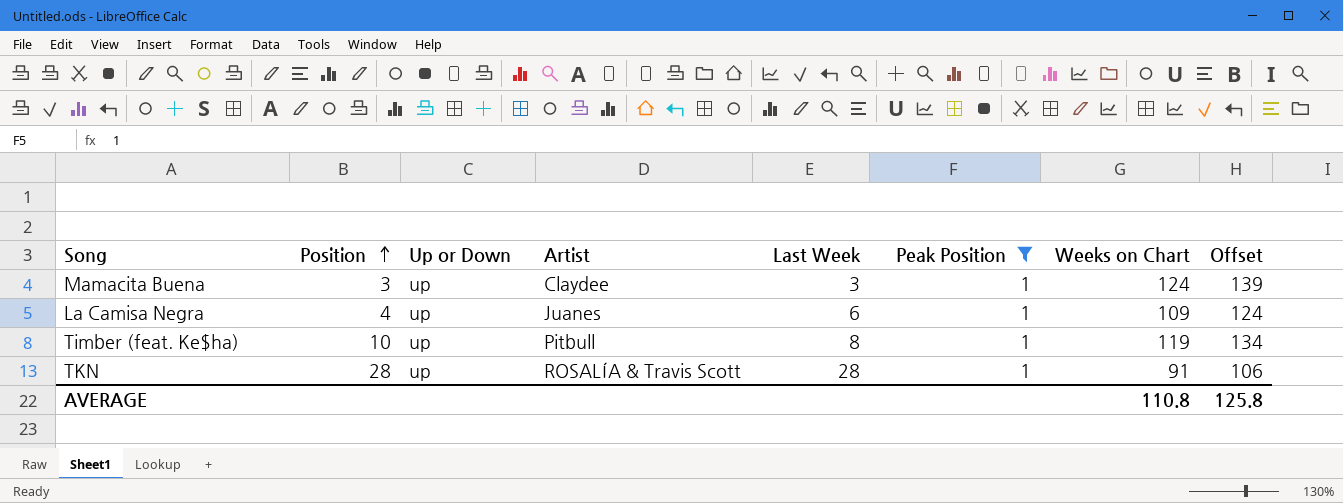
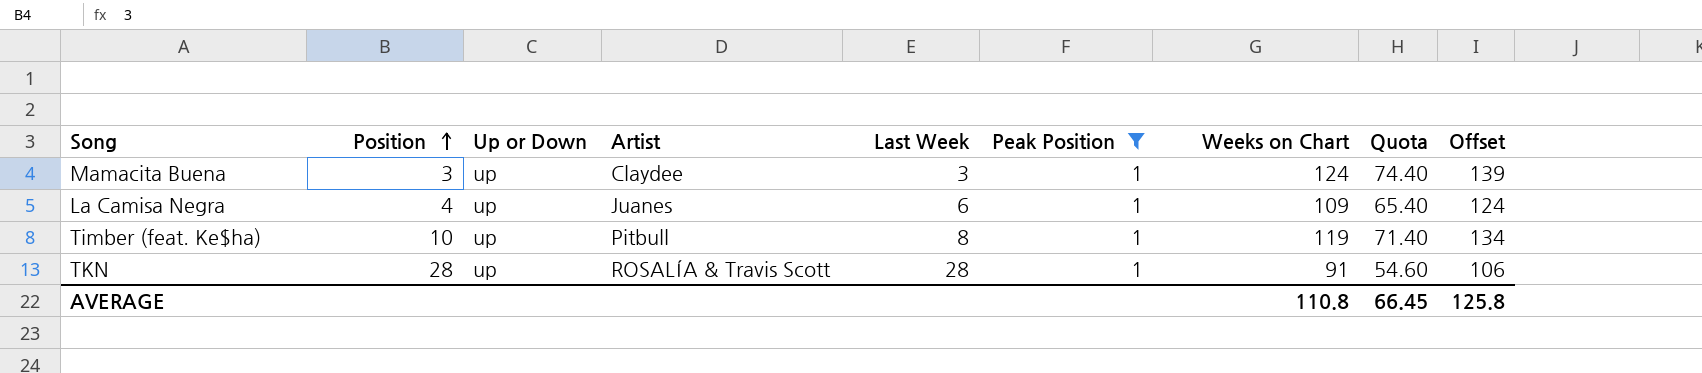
column Quota | formula: none -> [Weeks on Chart] * 0.6

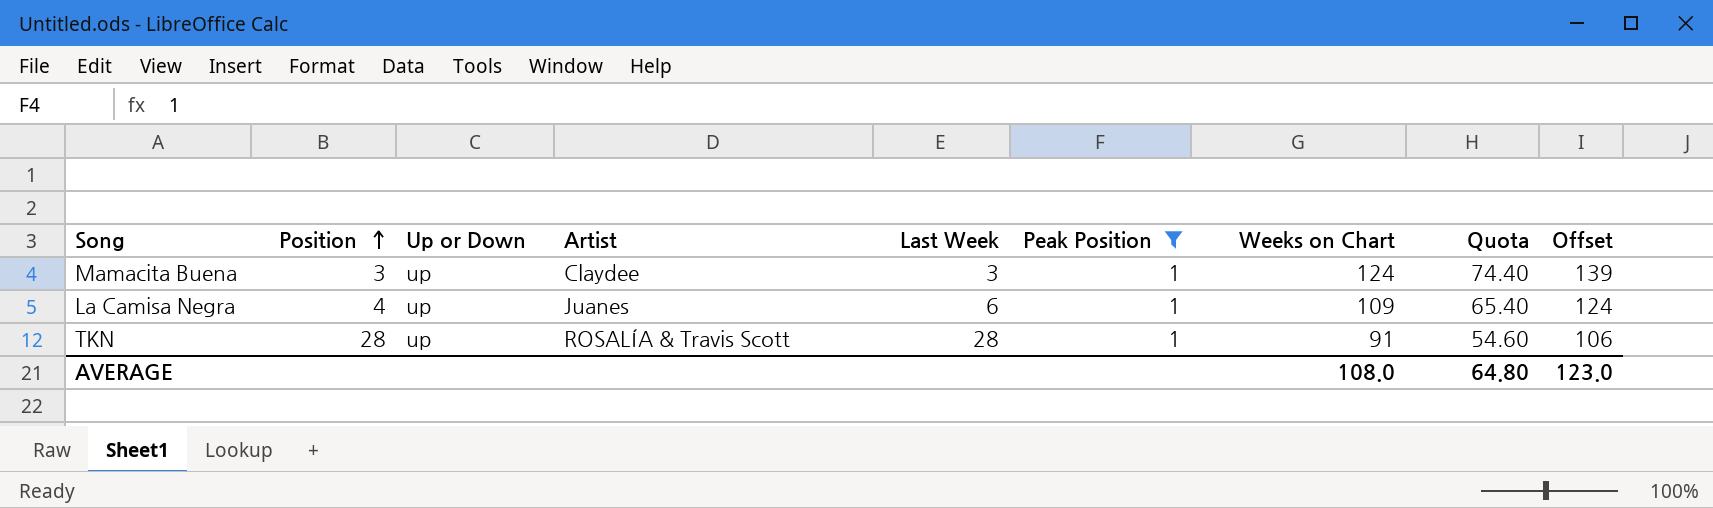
row Timber (feat. Ke$ha): 10 | up | Pitbull | 8 | 1 | 119 | 71.40 | 134 -> none
AVERAGE | Weeks on Chart: 110.8 -> 108.0
AVERAGE | Quota: 66.45 -> 64.80
AVERAGE | Offset: 125.8 -> 123.0

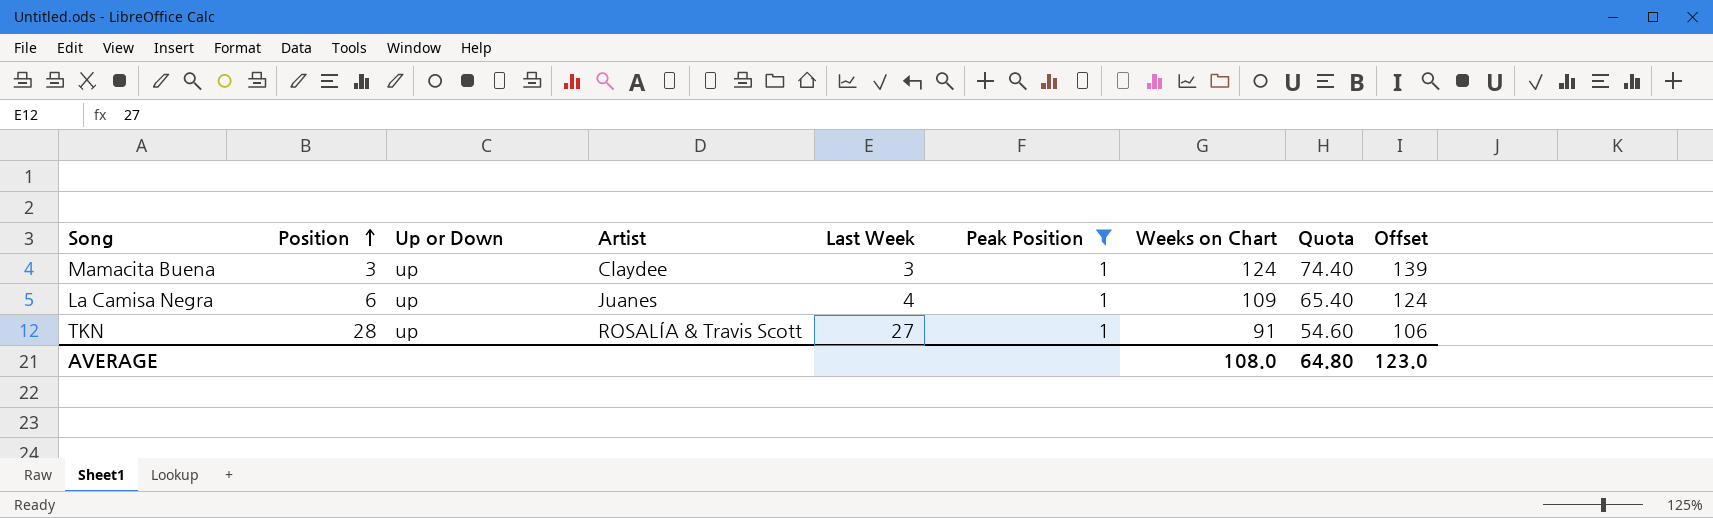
La Camisa Negra | Position: 4 -> 6
La Camisa Negra | Last Week: 6 -> 4
TKN | Last Week: 28 -> 27

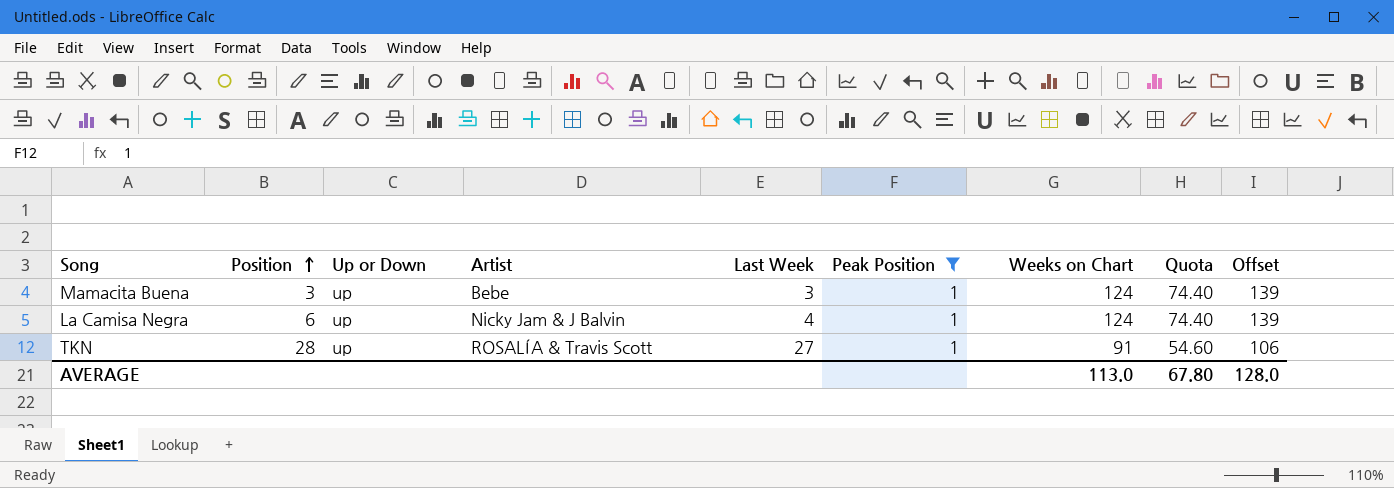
Mamacita Buena | Artist: Claydee -> Bebe
La Camisa Negra | Artist: Juanes -> Nicky Jam & J Balvin
La Camisa Negra | Weeks on Chart: 109 -> 124
La Camisa Negra | Quota: 65.40 -> 74.40
La Camisa Negra | Offset: 124 -> 139
AVERAGE | Weeks on Chart: 108.0 -> 113.0
AVERAGE | Quota: 64.80 -> 67.80
AVERAGE | Offset: 123.0 -> 128.0

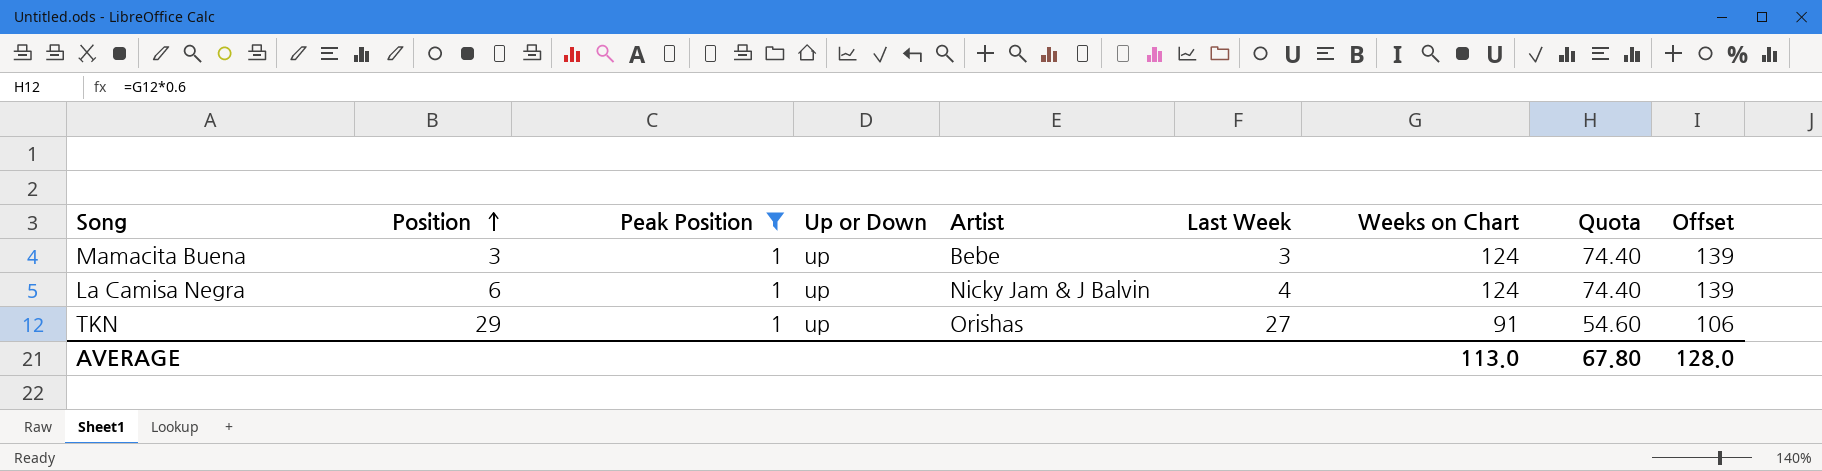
column Peak Position | position: 6 -> 3
TKN | Position: 28 -> 29
TKN | Artist: ROSALÍA & Travis Scott -> Orishas

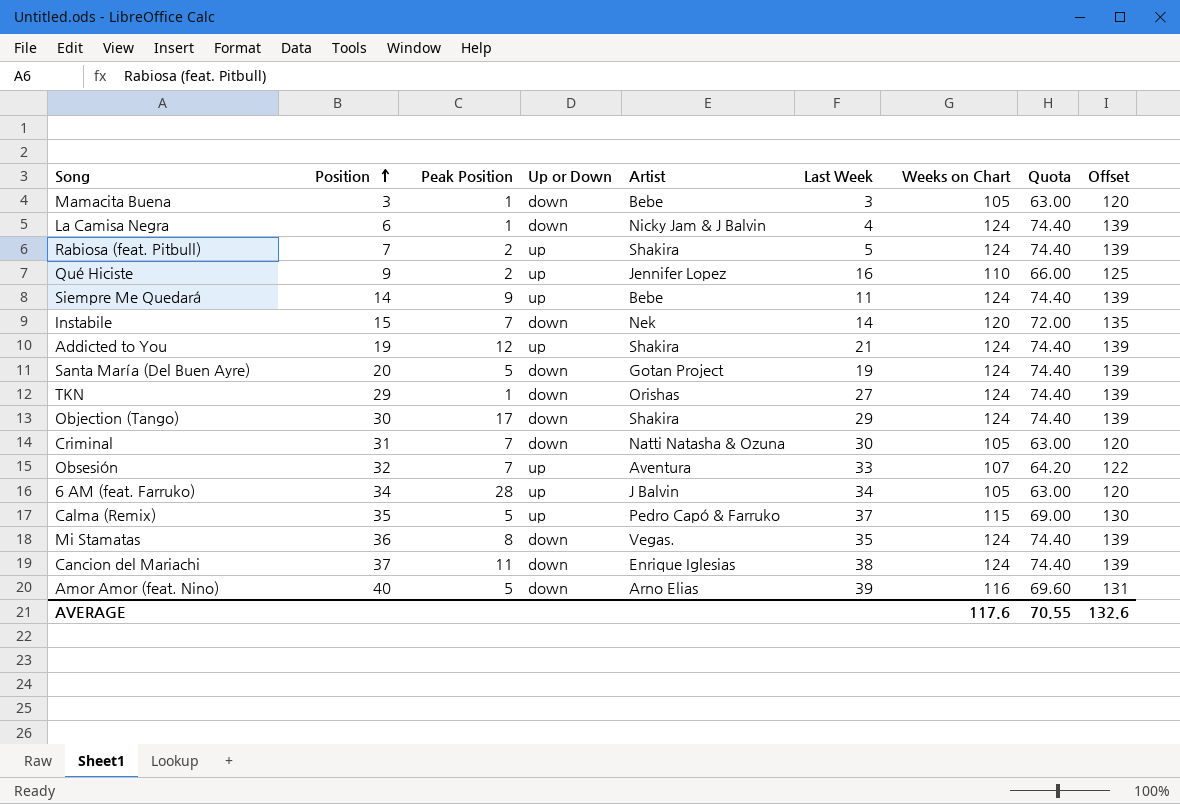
filter: Peak Position = 1 -> none
Mamacita Buena | Up or Down: up -> down
Mamacita Buena | Weeks on Chart: 124 -> 105
Mamacita Buena | Quota: 74.40 -> 63.00
Mamacita Buena | Offset: 139 -> 120
La Camisa Negra | Up or Down: up -> down
TKN | Up or Down: up -> down
TKN | Weeks on Chart: 91 -> 124
TKN | Quota: 54.60 -> 74.40
TKN | Offset: 106 -> 139
AVERAGE | Weeks on Chart: 113.0 -> 117.6
AVERAGE | Quota: 67.80 -> 70.55
AVERAGE | Offset: 128.0 -> 132.6

